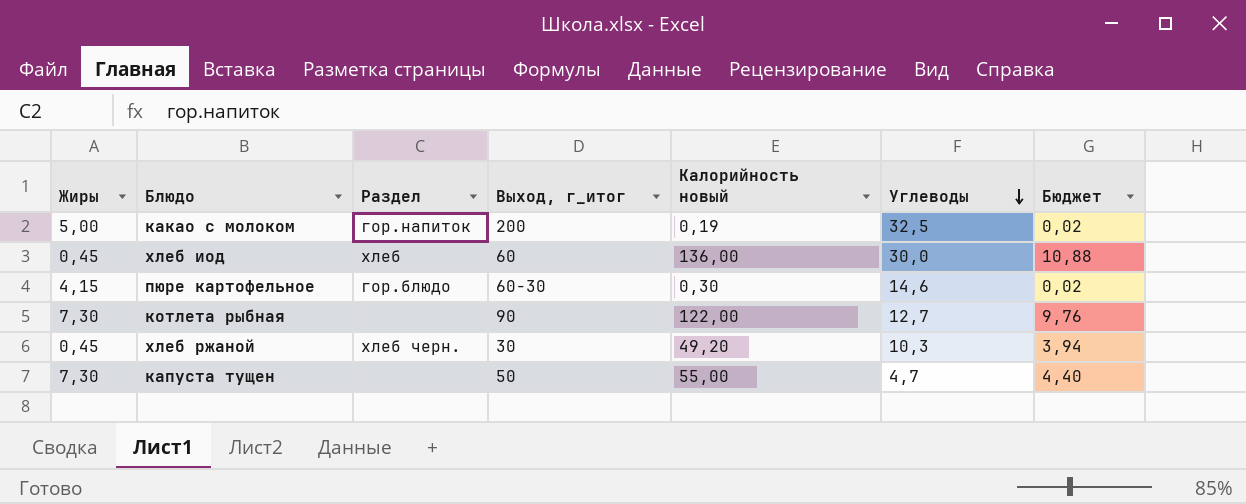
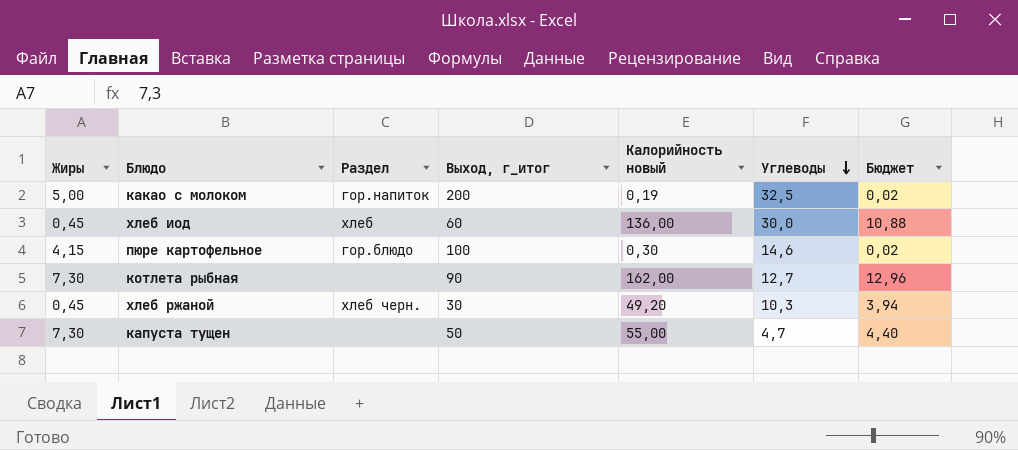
пюре картофельное | Выход, г_итог: 60-30 -> 100
котлета рыбная | Калорийность новый: 122,00 -> 162,00
котлета рыбная | Бюджет: 9,76 -> 12,96

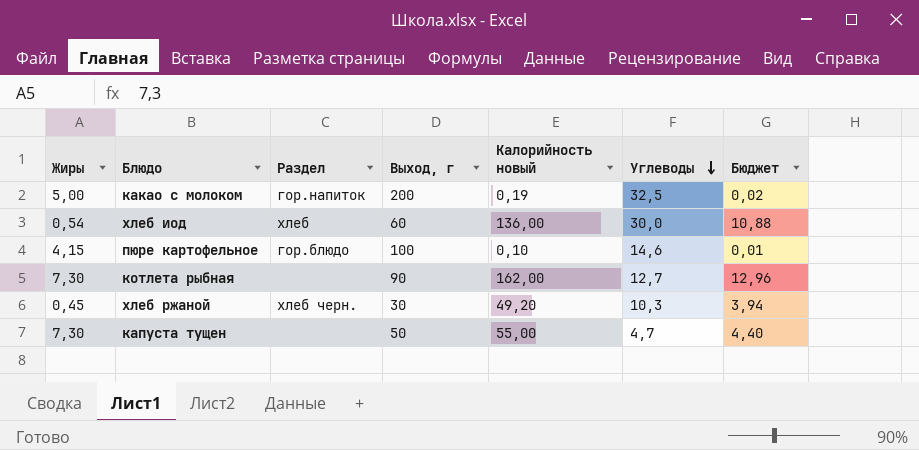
column name: Выход, г_итог -> Выход, г
хлеб иод | Жиры: 0,45 -> 0,54
пюре картофельное | Калорийность новый: 0,30 -> 0,10
пюре картофельное | Бюджет: 0,02 -> 0,01

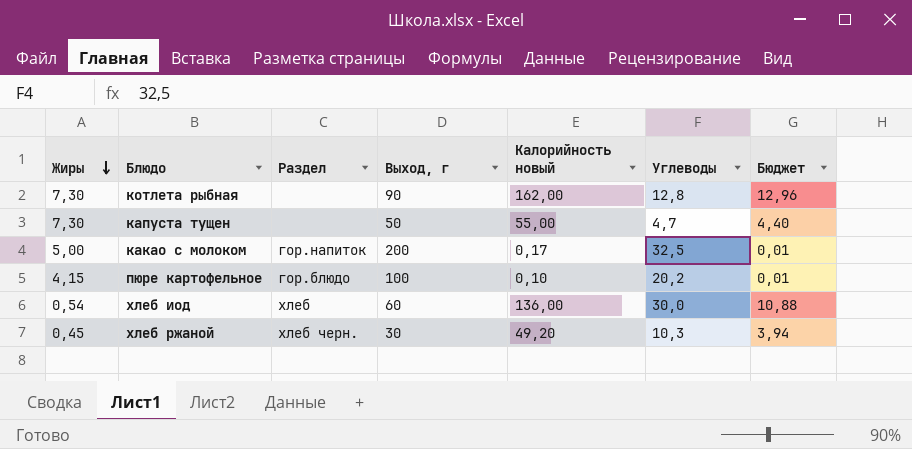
row order: Углеводы descending -> Жиры descending
котлета рыбная | Углеводы: 12,7 -> 12,8
какао с молоком | Калорийность новый: 0,19 -> 0,17
какао с молоком | Бюджет: 0,02 -> 0,01
пюре картофельное | Углеводы: 14,6 -> 20,2

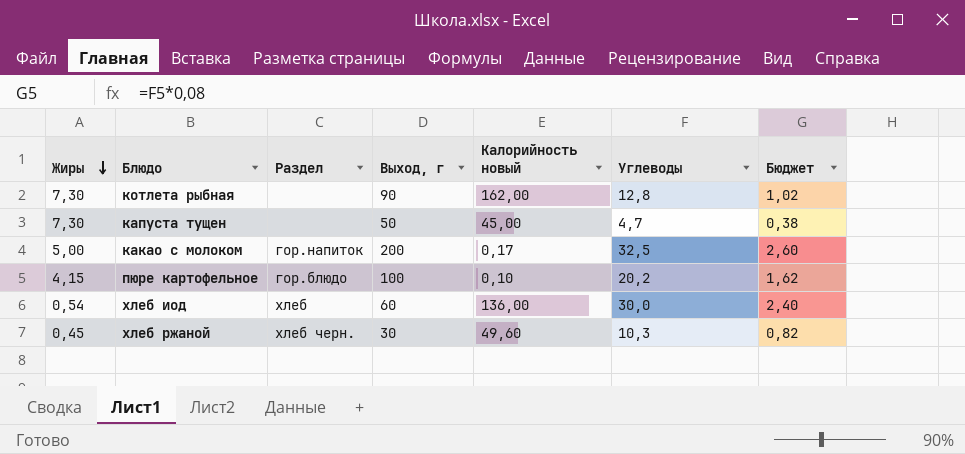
column Бюджет | formula: [Калорийность новый] * 0,08 -> [Углеводы] * 0,08
капуста тущен | Калорийность новый: 55,00 -> 45,00
хлеб ржаной | Калорийность новый: 49,20 -> 49,60

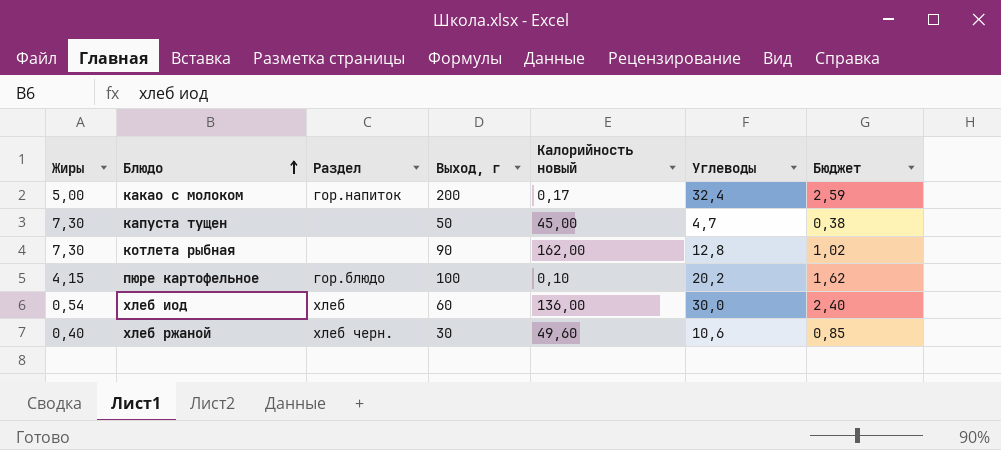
row order: Жиры descending -> Блюдо ascending
какао с молоком | Углеводы: 32,5 -> 32,4
какао с молоком | Бюджет: 2,60 -> 2,59
хлеб ржаной | Жиры: 0,45 -> 0,40
хлеб ржаной | Углеводы: 10,3 -> 10,6
хлеб ржаной | Бюджет: 0,82 -> 0,85

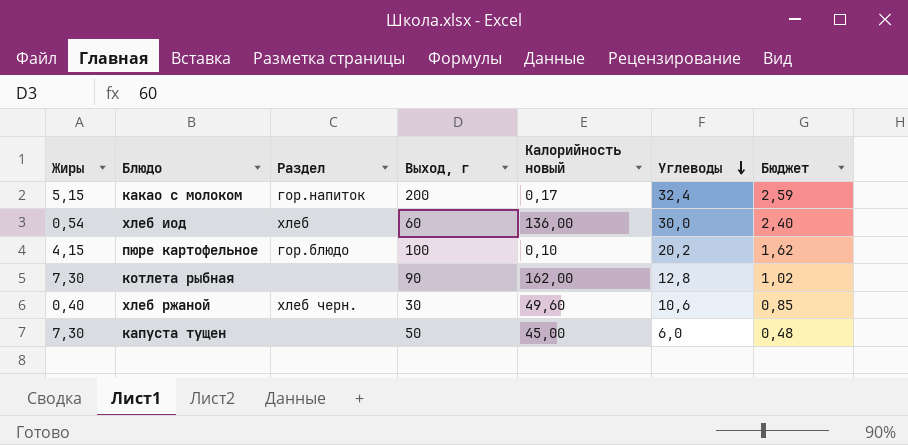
row order: Блюдо ascending -> Углеводы descending
какао с молоком | Жиры: 5,00 -> 5,15
капуста тущен | Углеводы: 4,7 -> 6,0
капуста тущен | Бюджет: 0,38 -> 0,48

